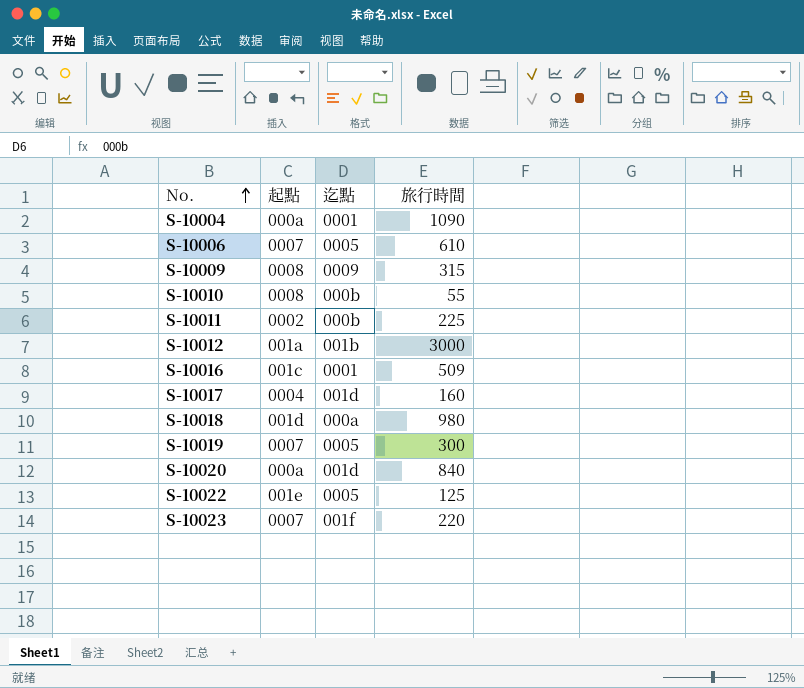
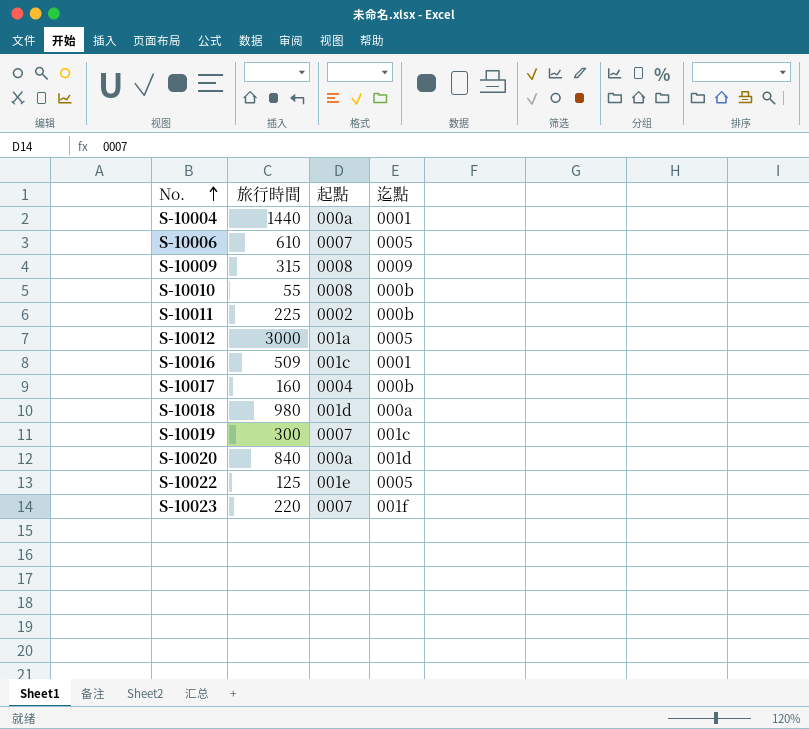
column 旅行時間 | position: 4 -> 2
S-10004 | 旅行時間: 1090 -> 1440
S-10012 | 迄點: 001b -> 0005
S-10017 | 迄點: 001d -> 000b
S-10019 | 迄點: 0005 -> 001c

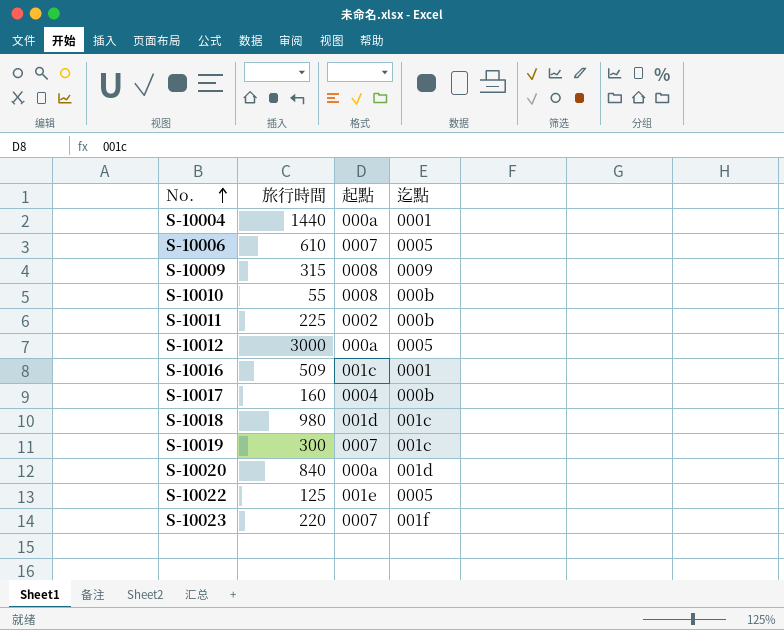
S-10012 | 起點: 001a -> 000a
S-10018 | 迄點: 000a -> 001c

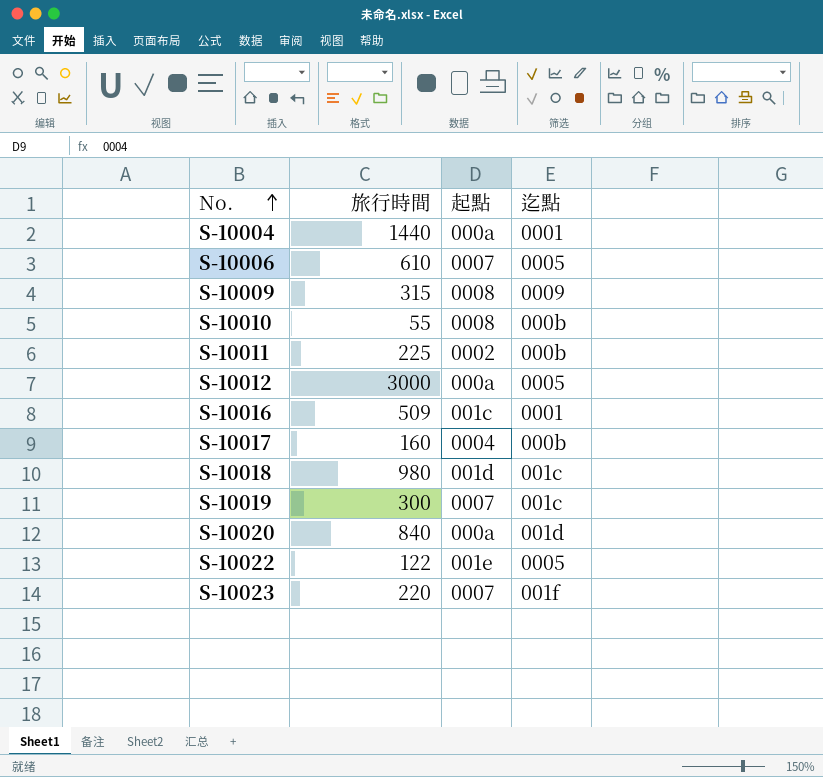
S-10022 | 旅行時間: 125 -> 122

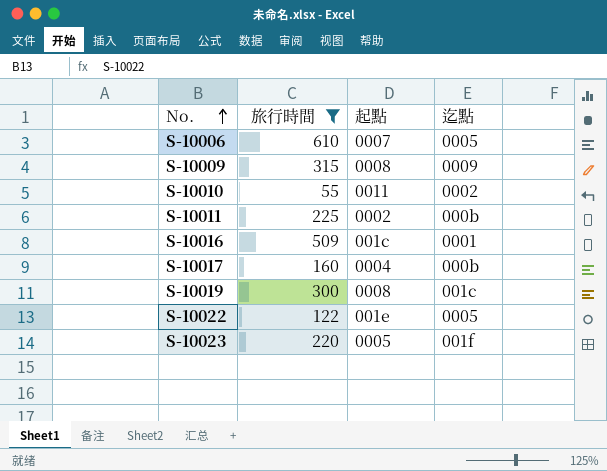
filter: none -> 旅行時間 <= 610
S-10010 | 起點: 0008 -> 0011
S-10010 | 迄點: 000b -> 0002
S-10019 | 起點: 0007 -> 0008
S-10023 | 起點: 0007 -> 0005

